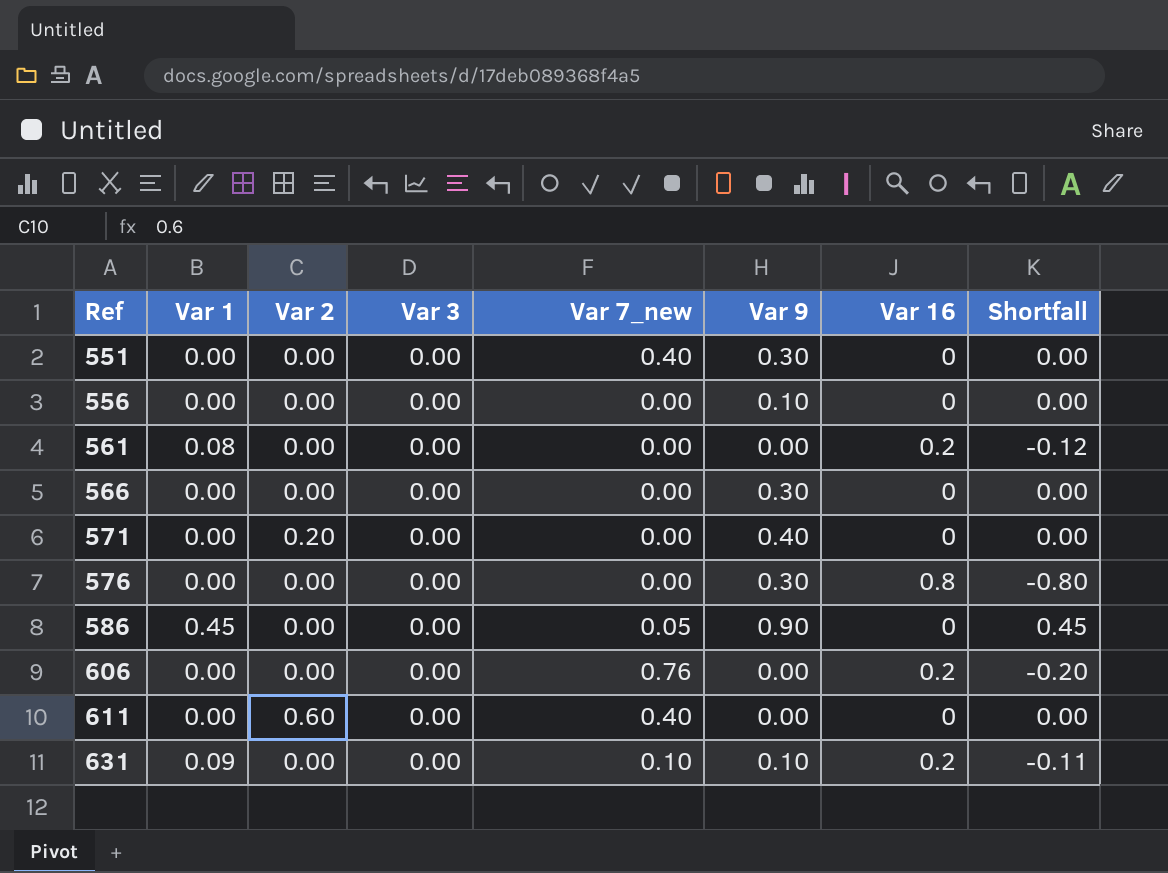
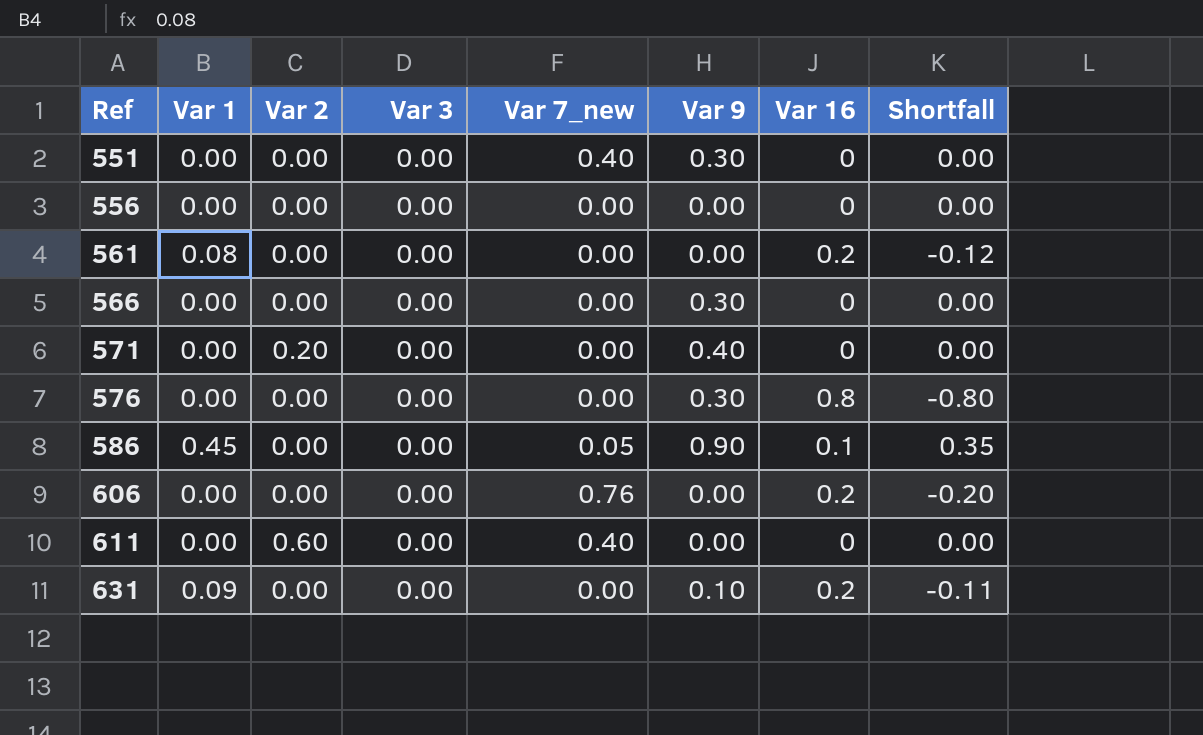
556 | Var 9: 0.10 -> 0.00
586 | Var 16: 0 -> 0.1
586 | Shortfall: 0.45 -> 0.35
631 | Var 7_new: 0.10 -> 0.00

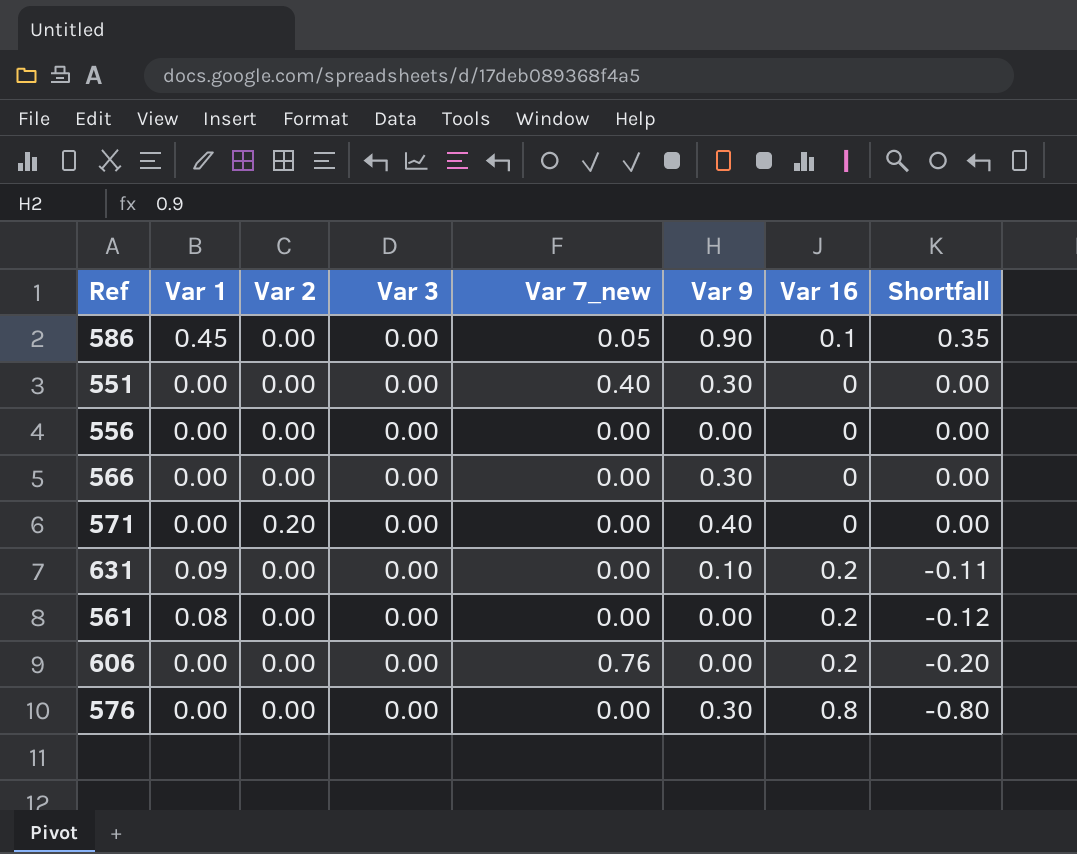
row order: Ref ascending -> Shortfall descending
row 611: 0.00 | 0.60 | 0.00 | 0.40 | 0.00 | 0 | 0.00 -> none

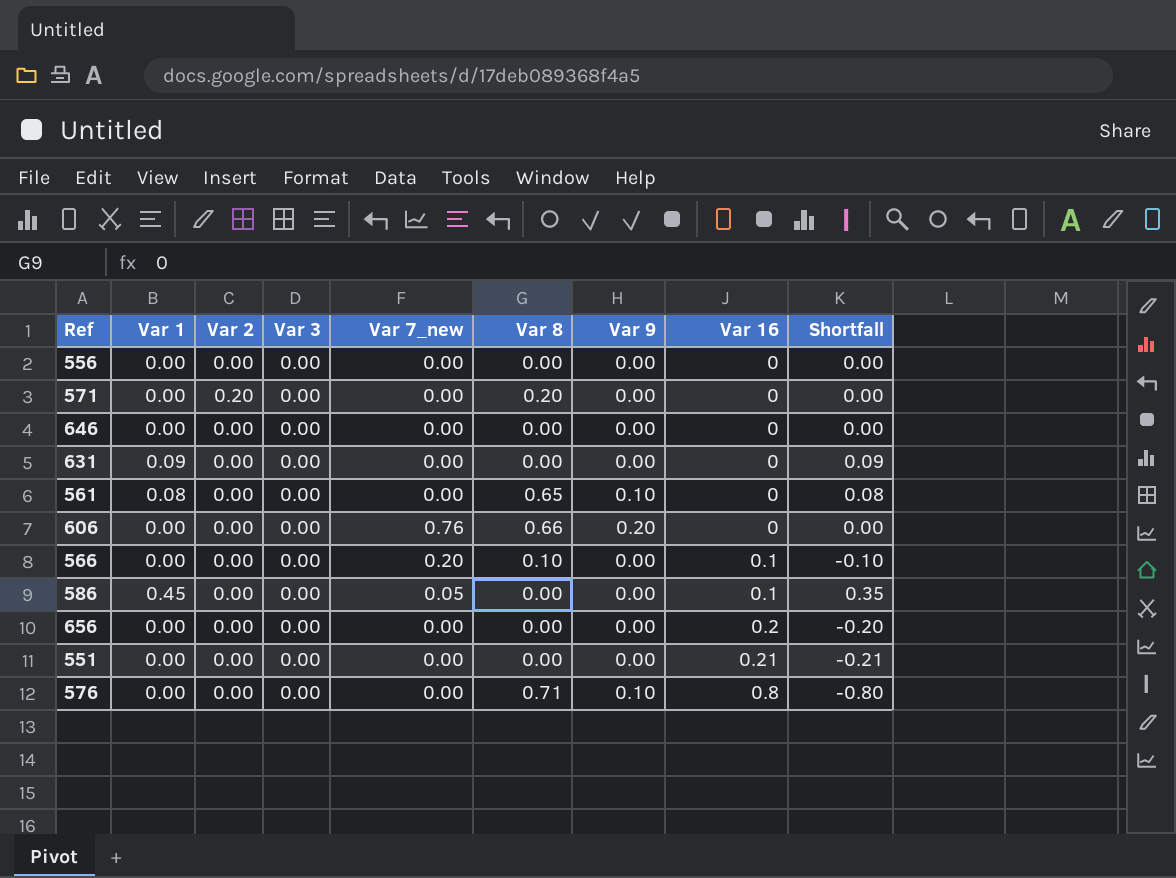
row order: Shortfall descending -> Var 16 ascending
column Var 8 | position: none -> 6
571 | Var 9: 0.40 -> 0.00
row 646: none -> 0.00 | 0.00 | 0.00 | 0.00 | 0.00 | 0.00 | 0 | 0.00
631 | Var 9: 0.10 -> 0.00
631 | Var 16: 0.2 -> 0
631 | Shortfall: -0.11 -> 0.09
561 | Var 9: 0.00 -> 0.10
561 | Var 16: 0.2 -> 0
561 | Shortfall: -0.12 -> 0.08
606 | Var 9: 0.00 -> 0.20
606 | Var 16: 0.2 -> 0
606 | Shortfall: -0.20 -> 0.00
566 | Var 7_new: 0.00 -> 0.20
566 | Var 9: 0.30 -> 0.00
566 | Var 16: 0 -> 0.1
566 | Shortfall: 0.00 -> -0.10
586 | Var 9: 0.90 -> 0.00
row 656: none -> 0.00 | 0.00 | 0.00 | 0.00 | 0.00 | 0.00 | 0.2 | -0.20
551 | Var 7_new: 0.40 -> 0.00
551 | Var 9: 0.30 -> 0.00
551 | Var 16: 0 -> 0.21
551 | Shortfall: 0.00 -> -0.21
576 | Var 9: 0.30 -> 0.10

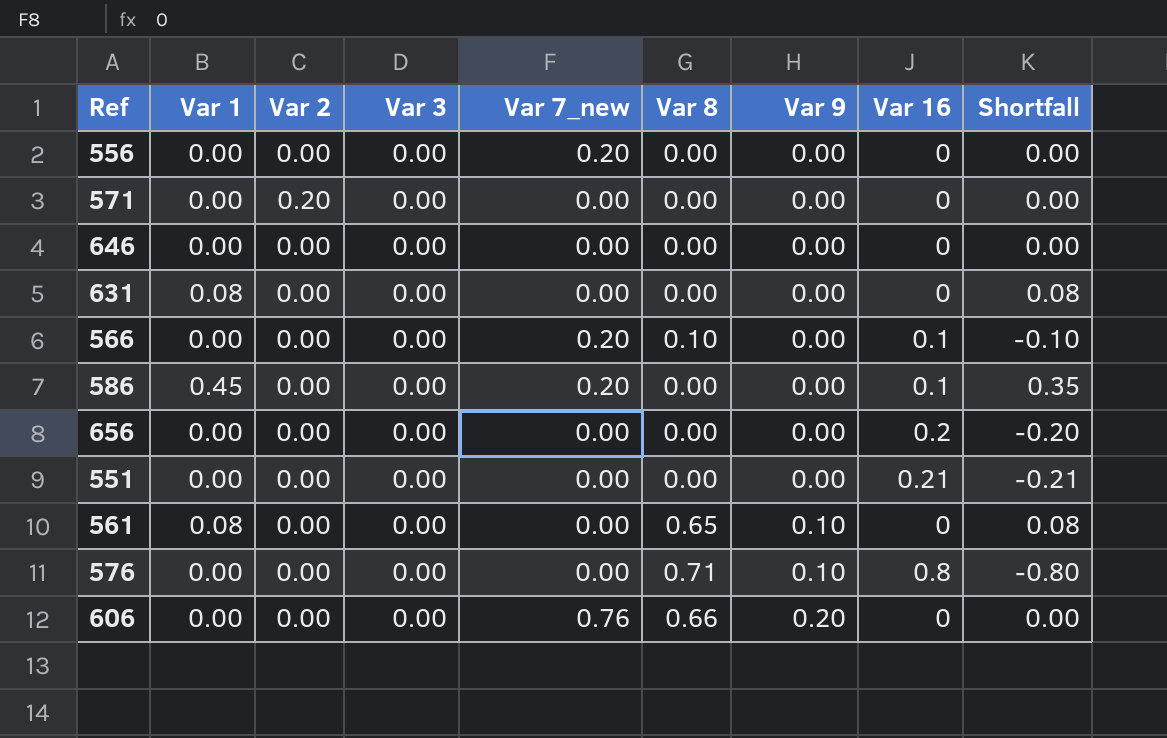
row order: Var 16 ascending -> Var 9 ascending
556 | Var 7_new: 0.00 -> 0.20
571 | Var 8: 0.20 -> 0.00
631 | Var 1: 0.09 -> 0.08
631 | Shortfall: 0.09 -> 0.08
586 | Var 7_new: 0.05 -> 0.20

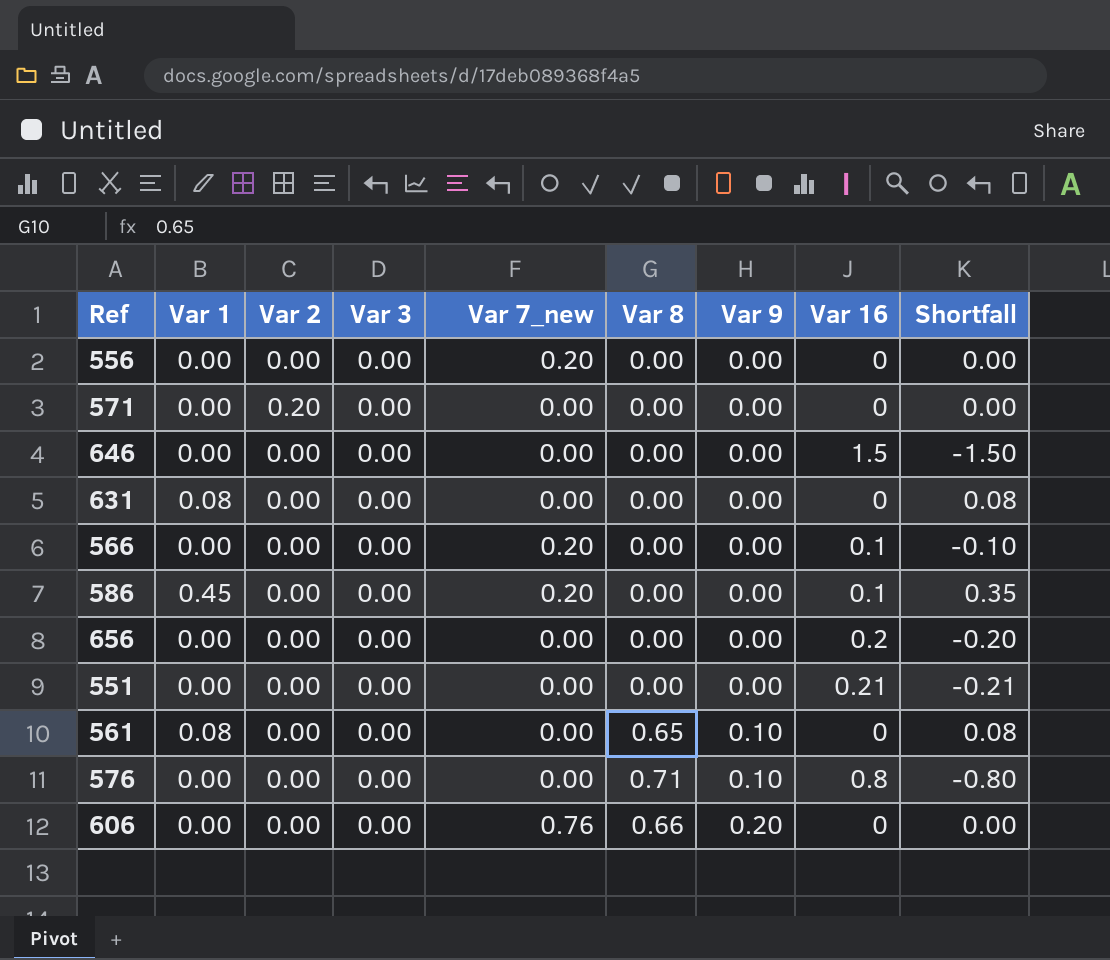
646 | Var 16: 0 -> 1.5
646 | Shortfall: 0.00 -> -1.50
566 | Var 8: 0.10 -> 0.00

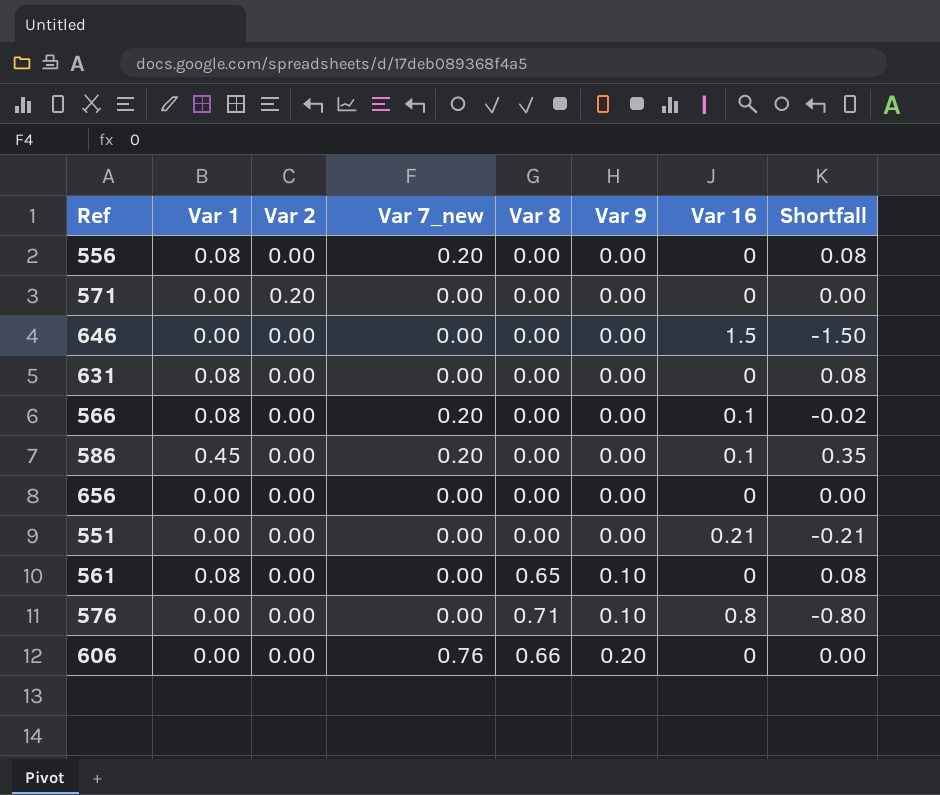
column Var 3 | position: 4 -> none
556 | Var 1: 0.00 -> 0.08
556 | Shortfall: 0.00 -> 0.08
566 | Var 1: 0.00 -> 0.08
566 | Shortfall: -0.10 -> -0.02
656 | Var 16: 0.2 -> 0
656 | Shortfall: -0.20 -> 0.00

